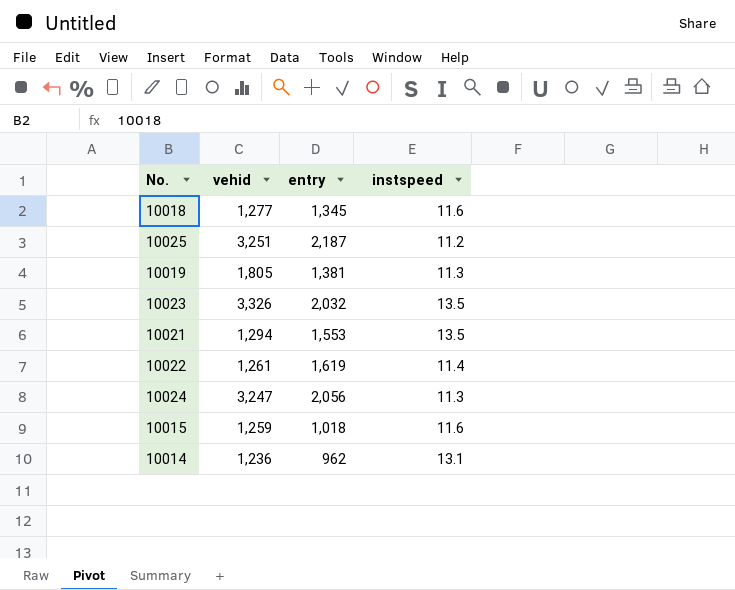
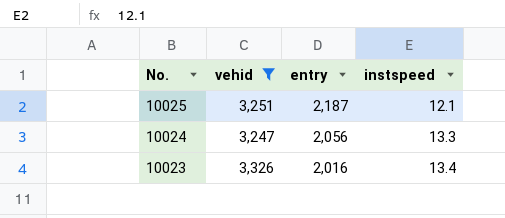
filter: none -> vehid >= 3,247
row order: none -> No. descending
10025 | instspeed: 11.2 -> 12.1
10024 | instspeed: 11.3 -> 13.3
10023 | entry: 2,032 -> 2,016
10023 | instspeed: 13.5 -> 13.4

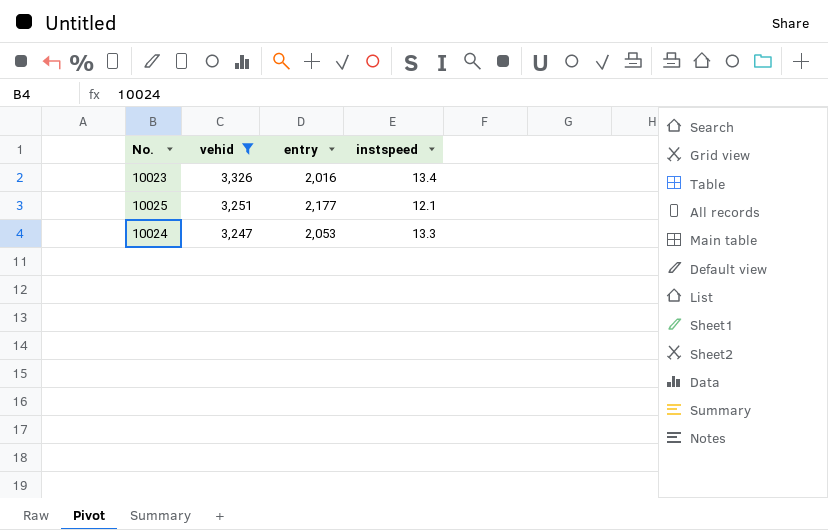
row order: No. descending -> vehid descending
10025 | entry: 2,187 -> 2,177
10024 | entry: 2,056 -> 2,053

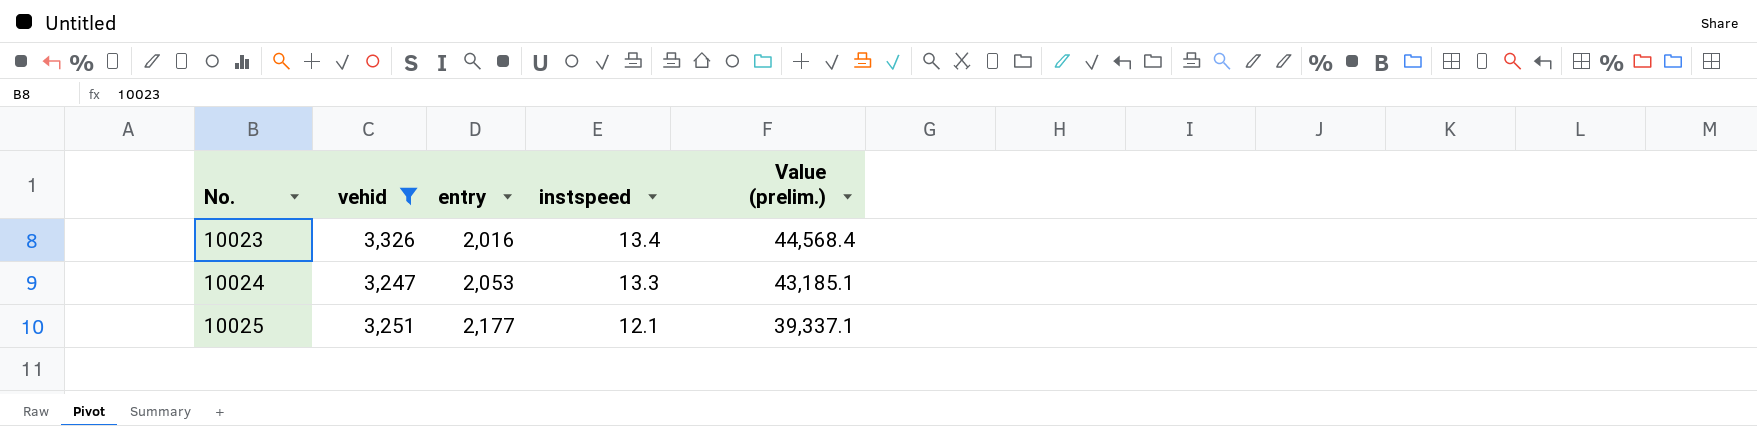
row order: vehid descending -> No. ascending
column Value (prelim.) | formula: none -> [vehid] * [instspeed]

